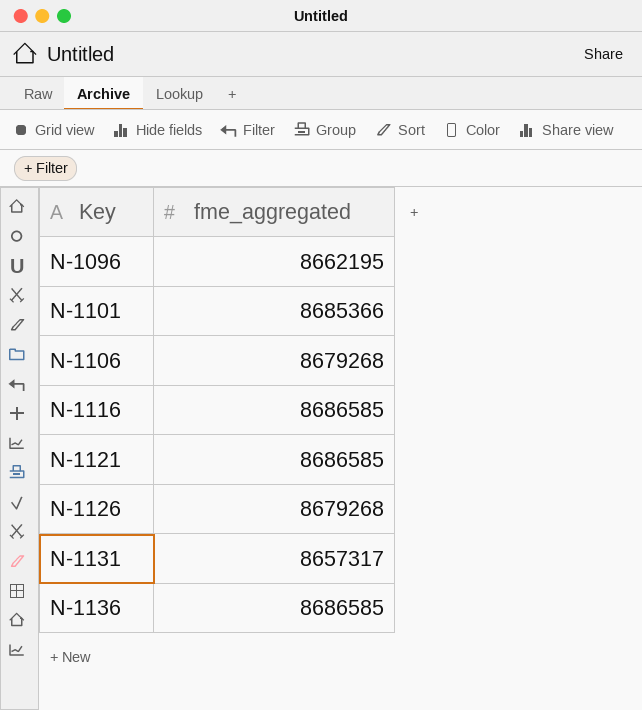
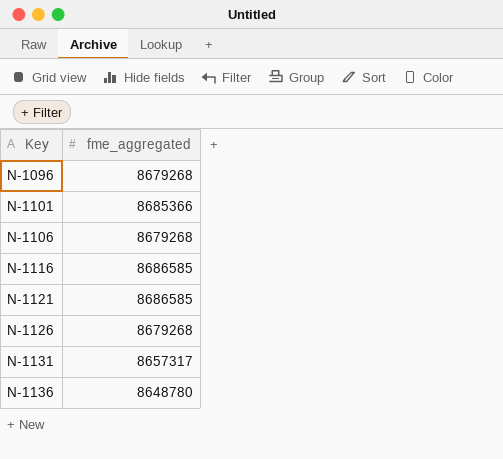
N-1096 | fme_aggregated: 8662195 -> 8679268
N-1136 | fme_aggregated: 8686585 -> 8648780

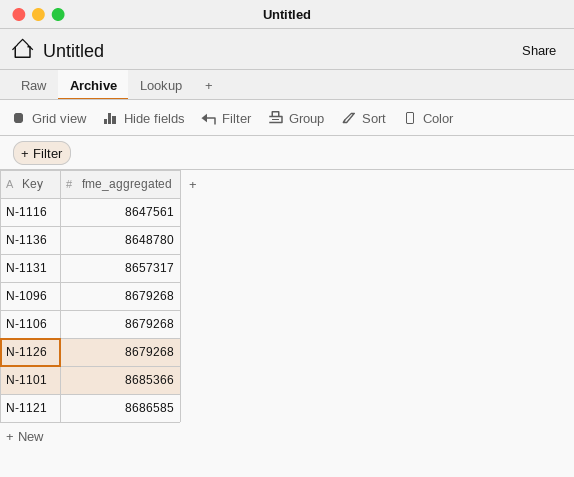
row order: Key ascending -> fme_aggregated ascending
N-1116 | fme_aggregated: 8686585 -> 8647561

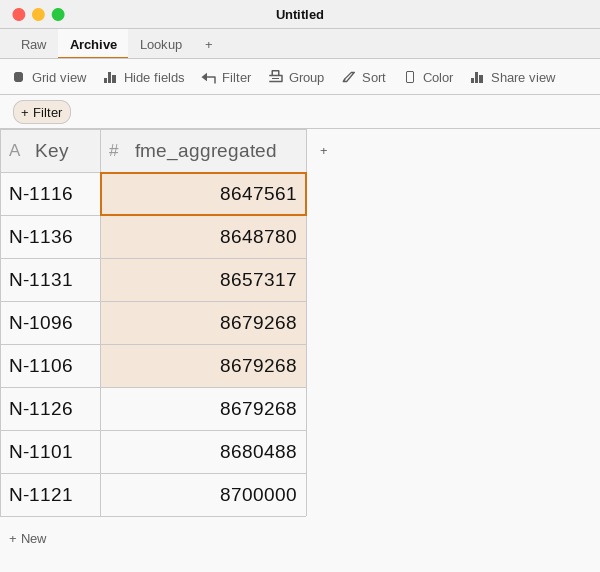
N-1101 | fme_aggregated: 8685366 -> 8680488
N-1121 | fme_aggregated: 8686585 -> 8700000

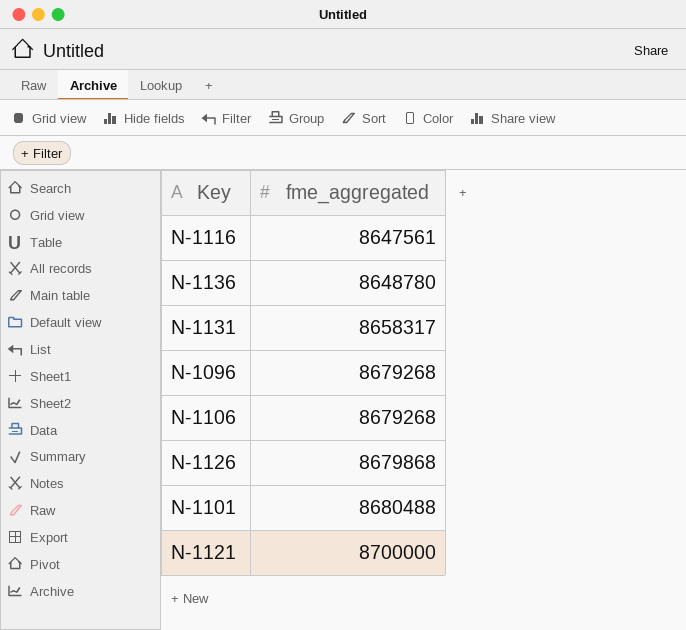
N-1131 | fme_aggregated: 8657317 -> 8658317
N-1126 | fme_aggregated: 8679268 -> 8679868

